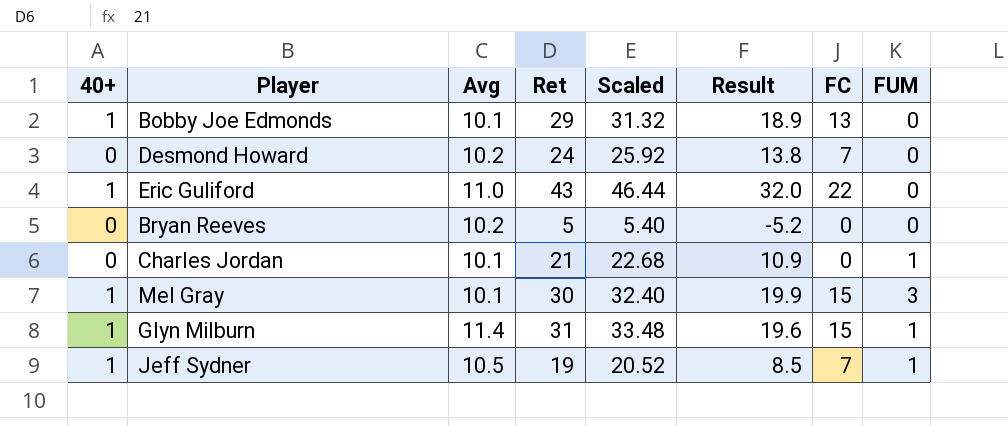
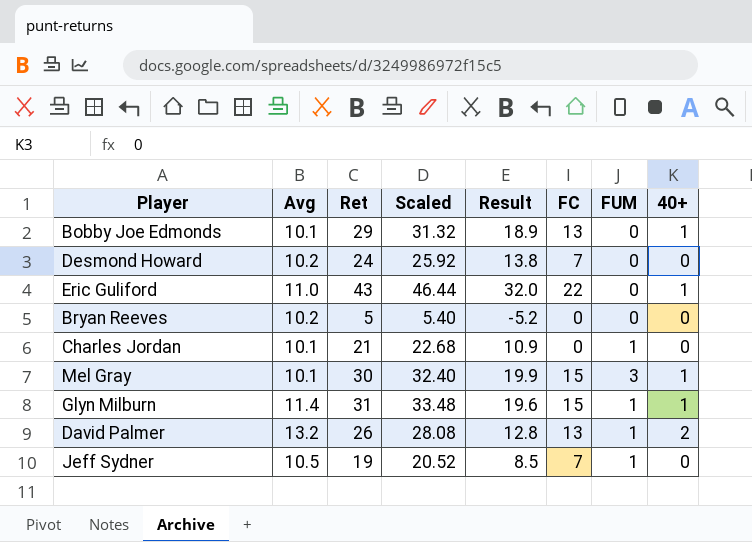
column 40+ | position: 1 -> 8
row David Palmer: none -> 13.2 | 26 | 28.08 | 12.8 | 13 | 1 | 2
Jeff Sydner | 40+: 1 -> 0

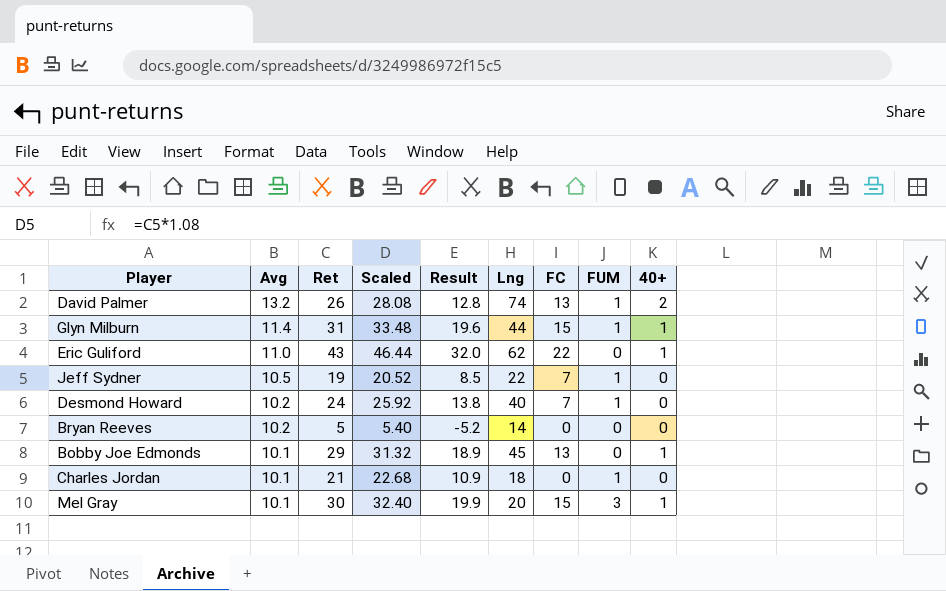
row order: none -> Avg descending
column Lng | position: none -> 6
Desmond Howard | FUM: 0 -> 1

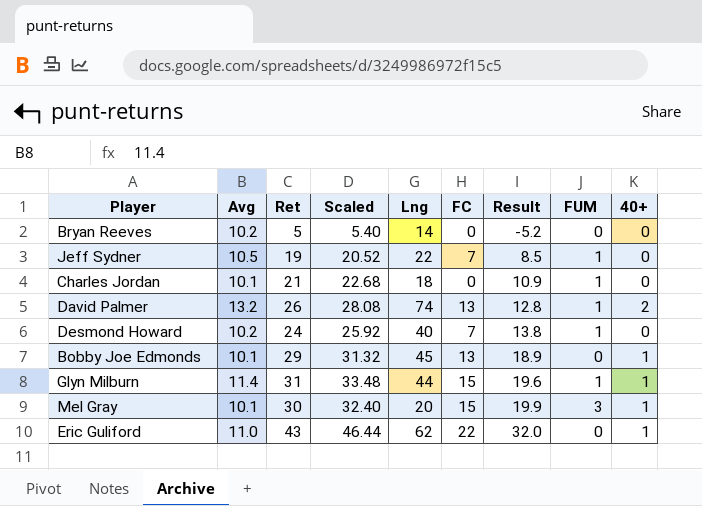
row order: Avg descending -> Result ascending
column Result | position: 5 -> 7

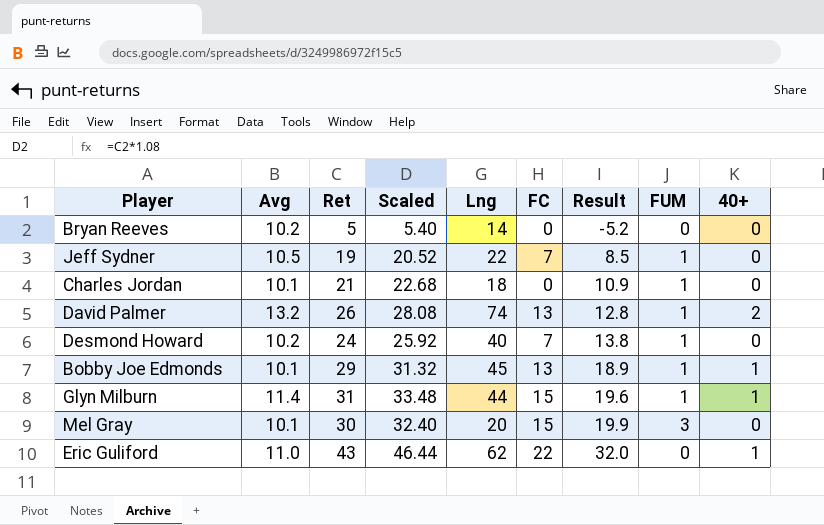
Bobby Joe Edmonds | FUM: 0 -> 1
Mel Gray | 40+: 1 -> 0

